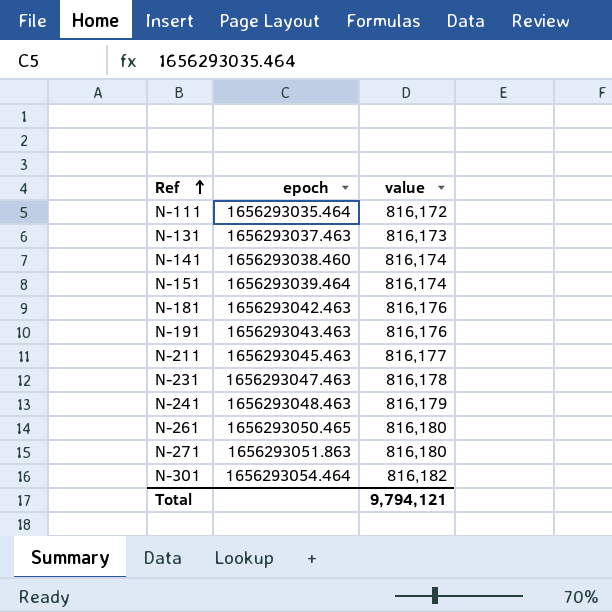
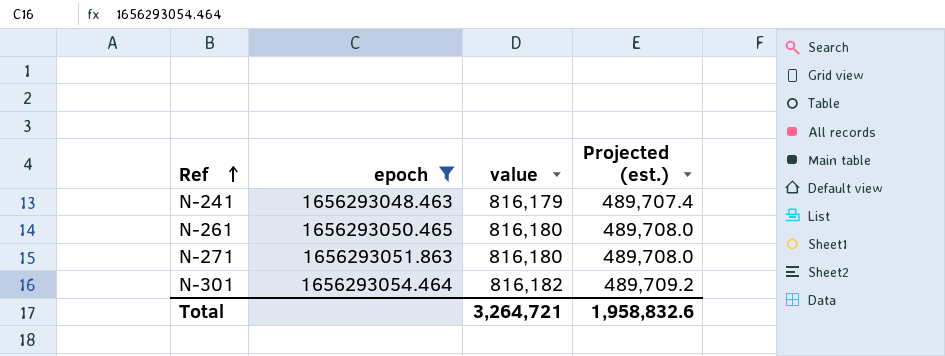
filter: none -> epoch >= 1656293048.463
column Projected (est.) | formula: none -> [value] * 0.6
Total | value: 9,794,121 -> 3,264,721

